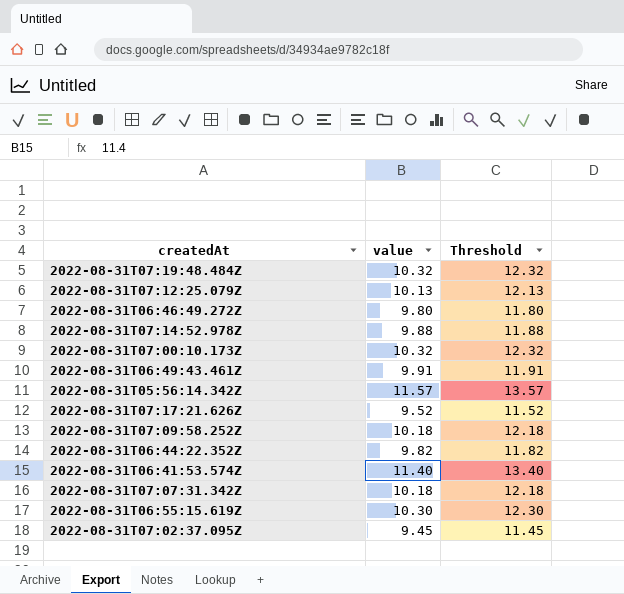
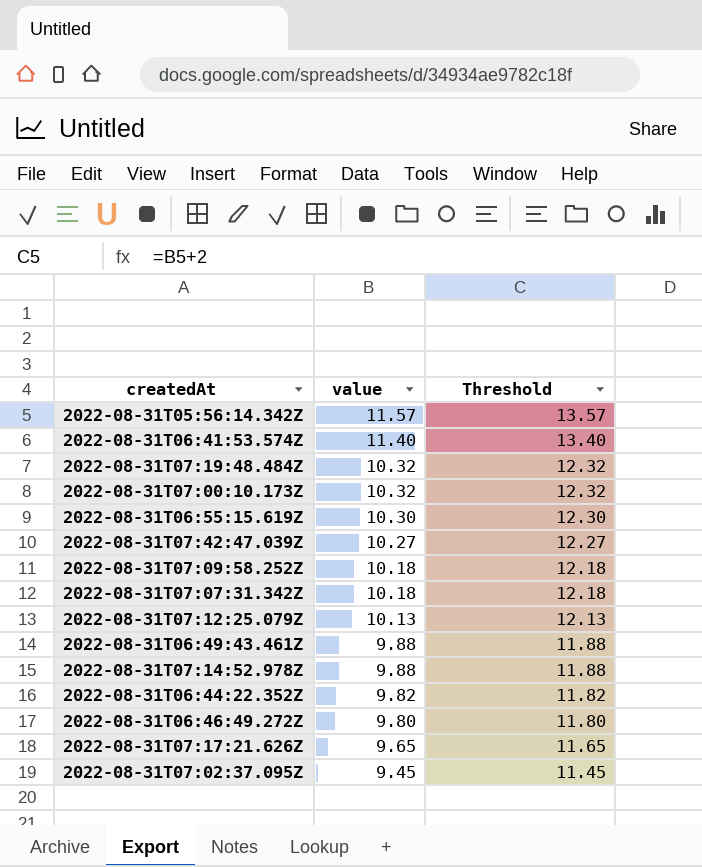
row order: none -> value descending
row 2022-08-31T07:42:47.039Z: none -> 10.27 | 12.27
2022-08-31T06:49:43.461Z | value: 9.91 -> 9.88
2022-08-31T06:49:43.461Z | Threshold: 11.91 -> 11.88
2022-08-31T07:17:21.626Z | value: 9.52 -> 9.65
2022-08-31T07:17:21.626Z | Threshold: 11.52 -> 11.65

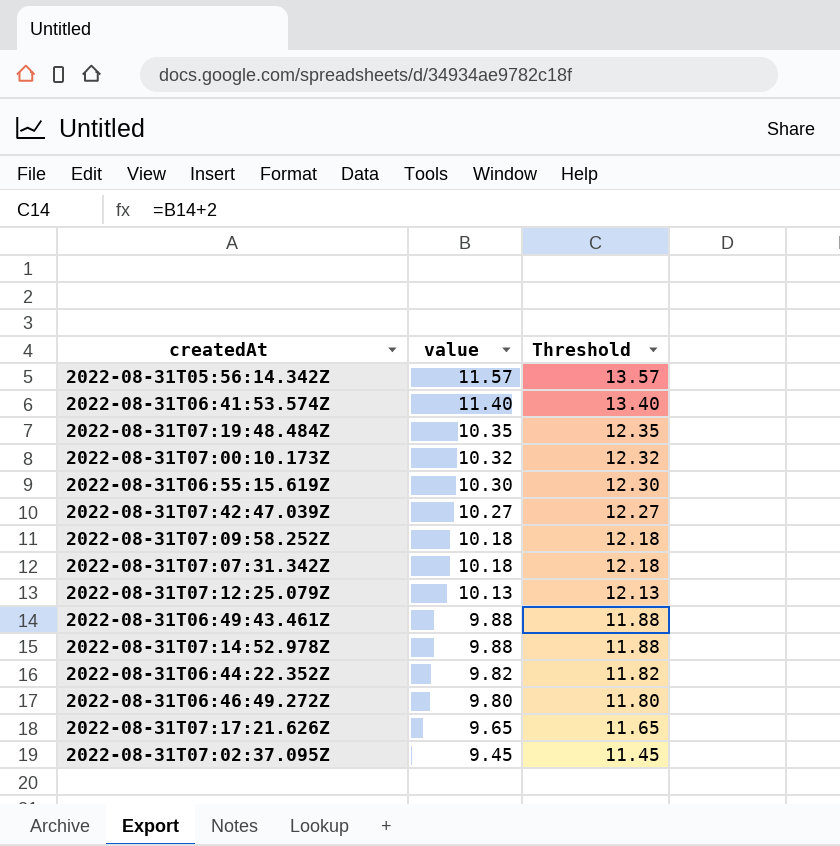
2022-08-31T07:19:48.484Z | value: 10.32 -> 10.35
2022-08-31T07:19:48.484Z | Threshold: 12.32 -> 12.35

